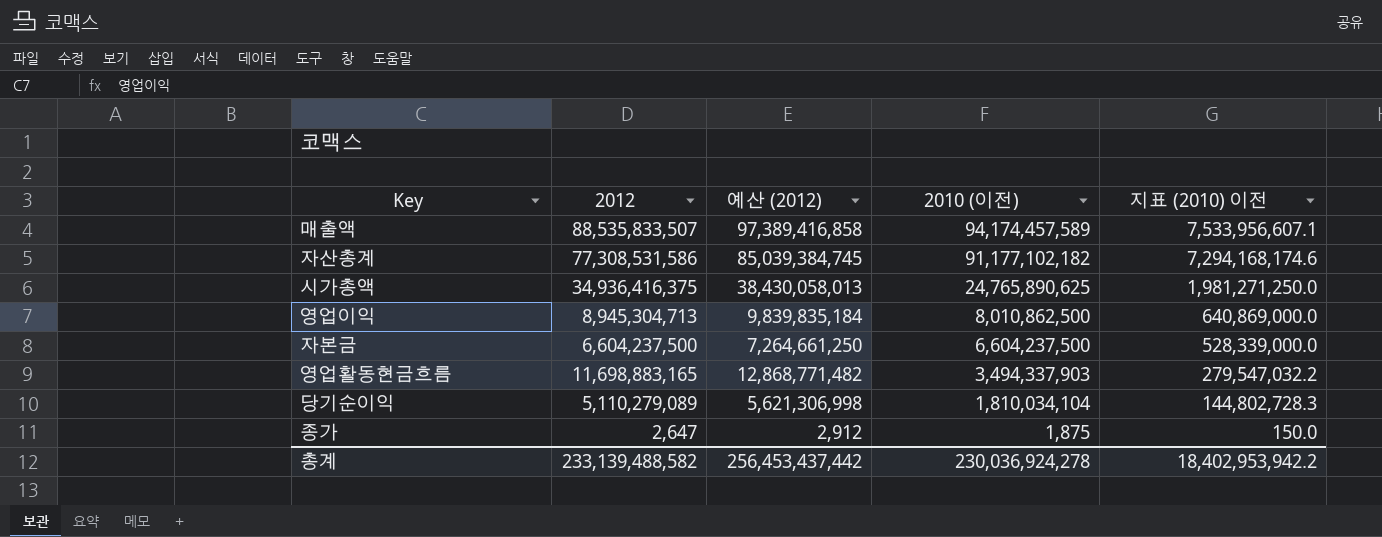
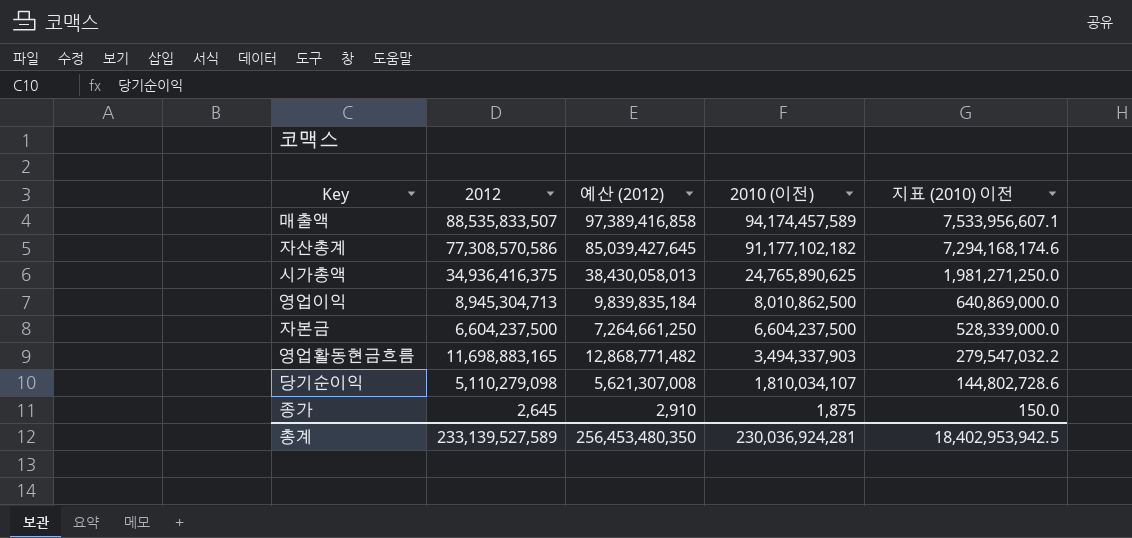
자산총계 | 2012: 77,308,531,586 -> 77,308,570,586
자산총계 | 예산 (2012): 85,039,384,745 -> 85,039,427,645
당기순이익 | 2012: 5,110,279,089 -> 5,110,279,098
당기순이익 | 예산 (2012): 5,621,306,998 -> 5,621,307,008
당기순이익 | 2010 (이전): 1,810,034,104 -> 1,810,034,107
당기순이익 | 지표 (2010) 이전: 144,802,728.3 -> 144,802,728.6
종가 | 2012: 2,647 -> 2,645
종가 | 예산 (2012): 2,912 -> 2,910
총계 | 2012: 233,139,488,582 -> 233,139,527,589
총계 | 예산 (2012): 256,453,437,442 -> 256,453,480,350
총계 | 2010 (이전): 230,036,924,278 -> 230,036,924,281
총계 | 지표 (2010) 이전: 18,402,953,942.2 -> 18,402,953,942.5

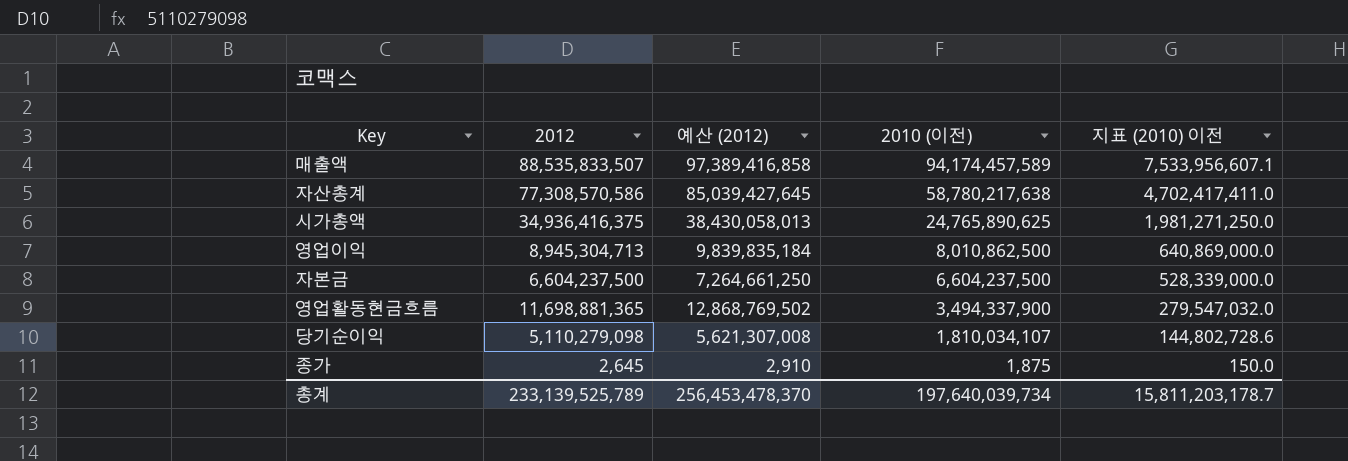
자산총계 | 2010 (이전): 91,177,102,182 -> 58,780,217,638
자산총계 | 지표 (2010) 이전: 7,294,168,174.6 -> 4,702,417,411.0
영업활동현금흐름 | 2012: 11,698,883,165 -> 11,698,881,365
영업활동현금흐름 | 예산 (2012): 12,868,771,482 -> 12,868,769,502
영업활동현금흐름 | 2010 (이전): 3,494,337,903 -> 3,494,337,900
영업활동현금흐름 | 지표 (2010) 이전: 279,547,032.2 -> 279,547,032.0
총계 | 2012: 233,139,527,589 -> 233,139,525,789
총계 | 예산 (2012): 256,453,480,350 -> 256,453,478,370
총계 | 2010 (이전): 230,036,924,281 -> 197,640,039,734
총계 | 지표 (2010) 이전: 18,402,953,942.5 -> 15,811,203,178.7

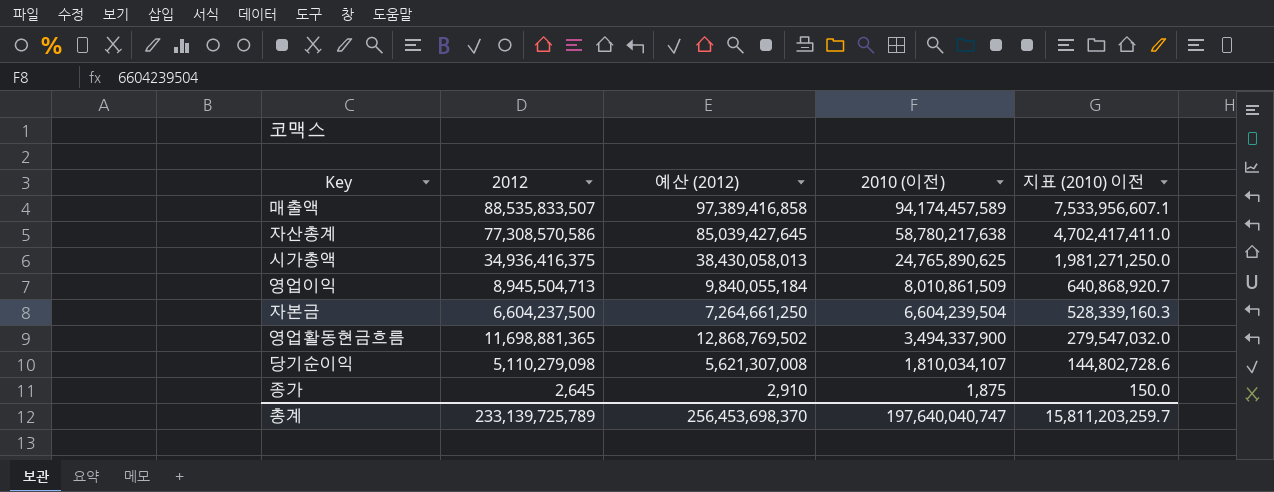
영업이익 | 2012: 8,945,304,713 -> 8,945,504,713
영업이익 | 예산 (2012): 9,839,835,184 -> 9,840,055,184
영업이익 | 2010 (이전): 8,010,862,500 -> 8,010,861,509
영업이익 | 지표 (2010) 이전: 640,869,000.0 -> 640,868,920.7
자본금 | 2010 (이전): 6,604,237,500 -> 6,604,239,504
자본금 | 지표 (2010) 이전: 528,339,000.0 -> 528,339,160.3
총계 | 2012: 233,139,525,789 -> 233,139,725,789
총계 | 예산 (2012): 256,453,478,370 -> 256,453,698,370
총계 | 2010 (이전): 197,640,039,734 -> 197,640,040,747
총계 | 지표 (2010) 이전: 15,811,203,178.7 -> 15,811,203,259.7

